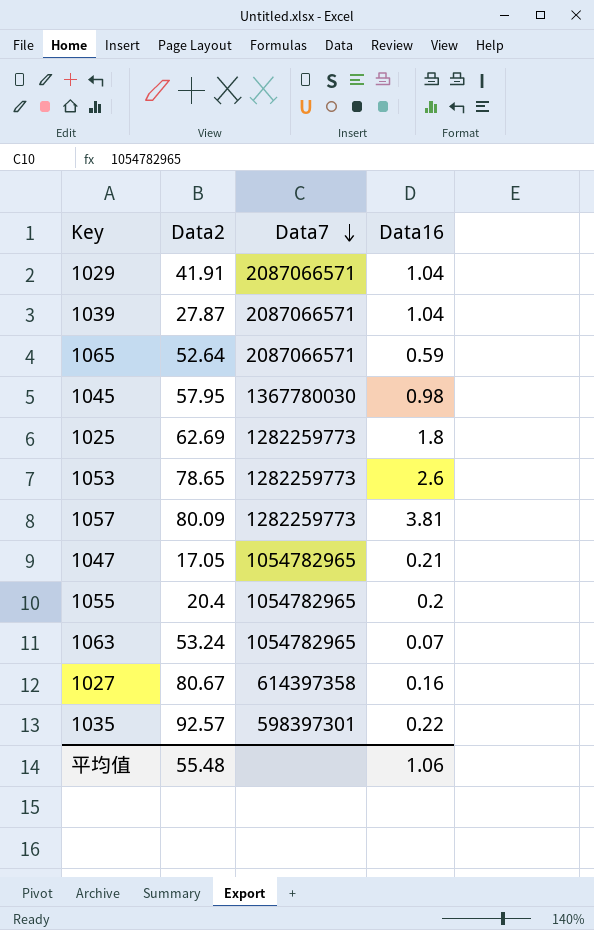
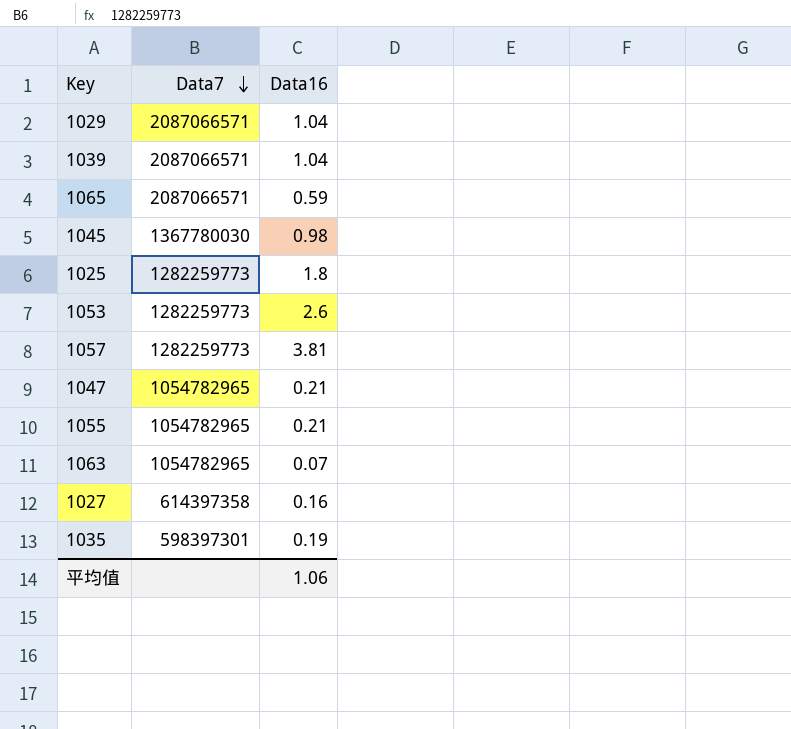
column Data2 | position: 2 -> none
1055 | Data16: 0.2 -> 0.21
1035 | Data16: 0.22 -> 0.19

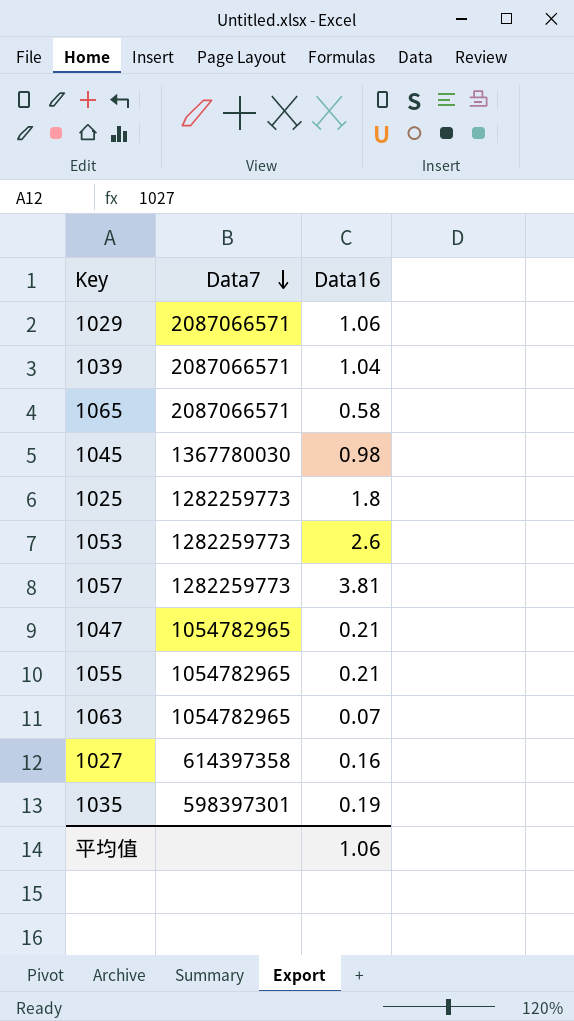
1029 | Data16: 1.04 -> 1.06
1065 | Data16: 0.59 -> 0.58

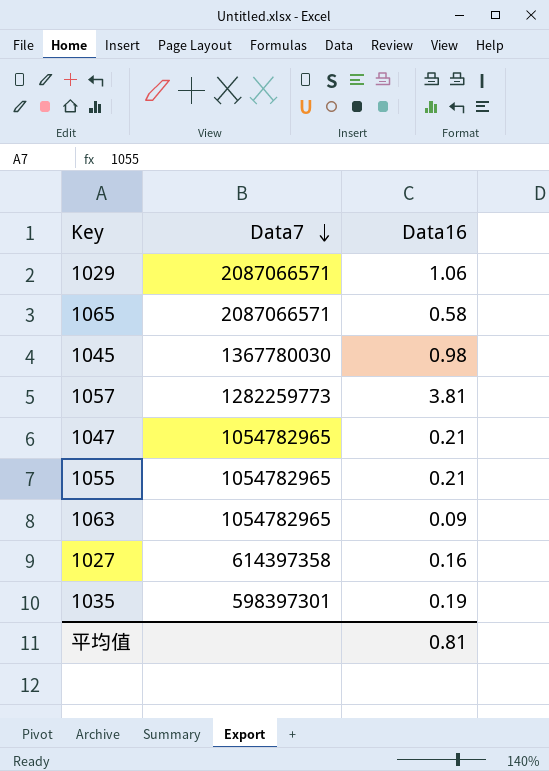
row 1039: 2087066571 | 1.04 -> none
row 1025: 1282259773 | 1.8 -> none
row 1053: 1282259773 | 2.6 -> none
1063 | Data16: 0.07 -> 0.09
平均值 | Data16: 1.06 -> 0.81

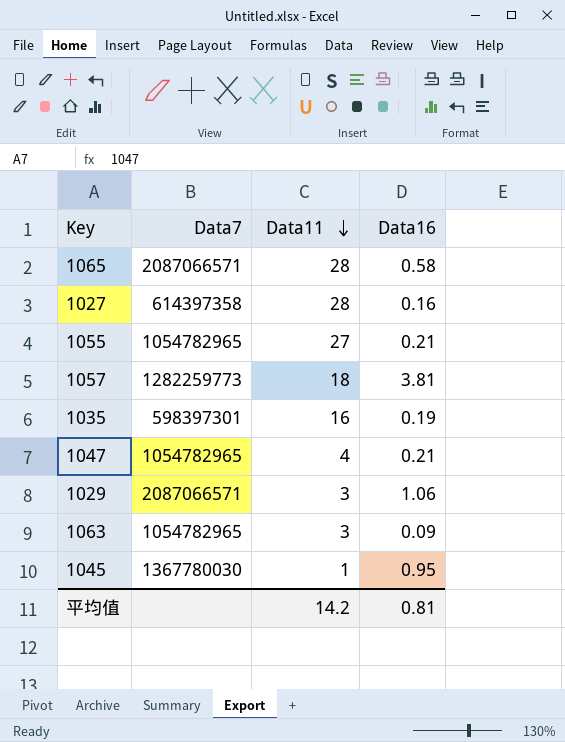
row order: Data7 descending -> Data11 descending
column Data11 | position: none -> 3
1045 | Data16: 0.98 -> 0.95

